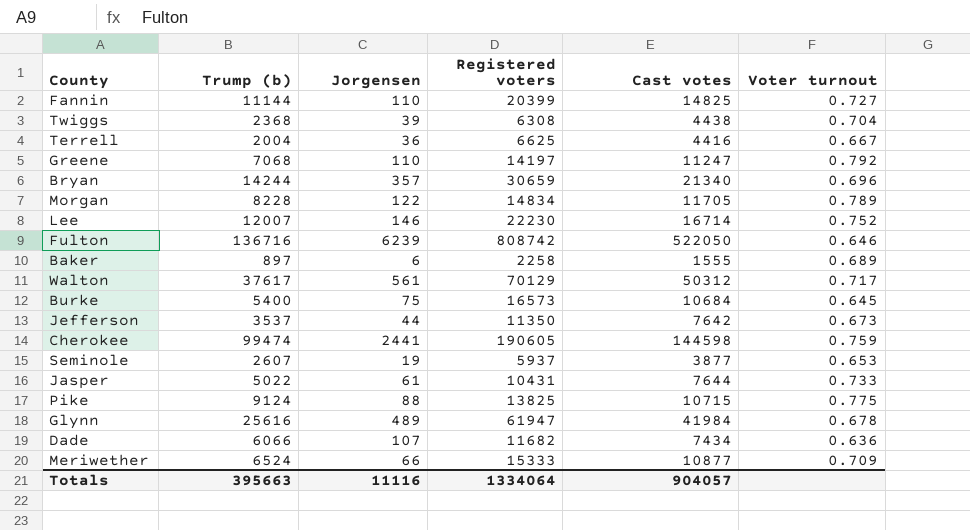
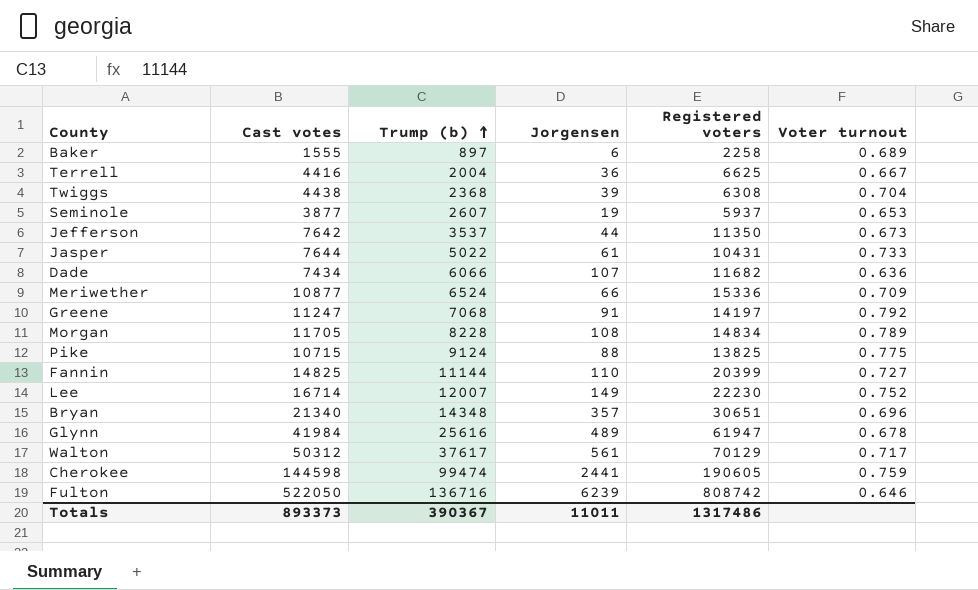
row order: none -> Trump (b) ascending
column Cast votes | position: 5 -> 2
row Burke: 5400 | 75 | 16573 | 10684 | 0.645 -> none
Meriwether | Registered voters: 15333 -> 15336
Greene | Jorgensen: 110 -> 91
Morgan | Jorgensen: 122 -> 108
Lee | Jorgensen: 146 -> 149
Bryan | Trump (b): 14244 -> 14348
Bryan | Registered voters: 30659 -> 30651
Totals | Cast votes: 904057 -> 893373
Totals | Trump (b): 395663 -> 390367
Totals | Jorgensen: 11116 -> 11011
Totals | Registered voters: 1334064 -> 1317486

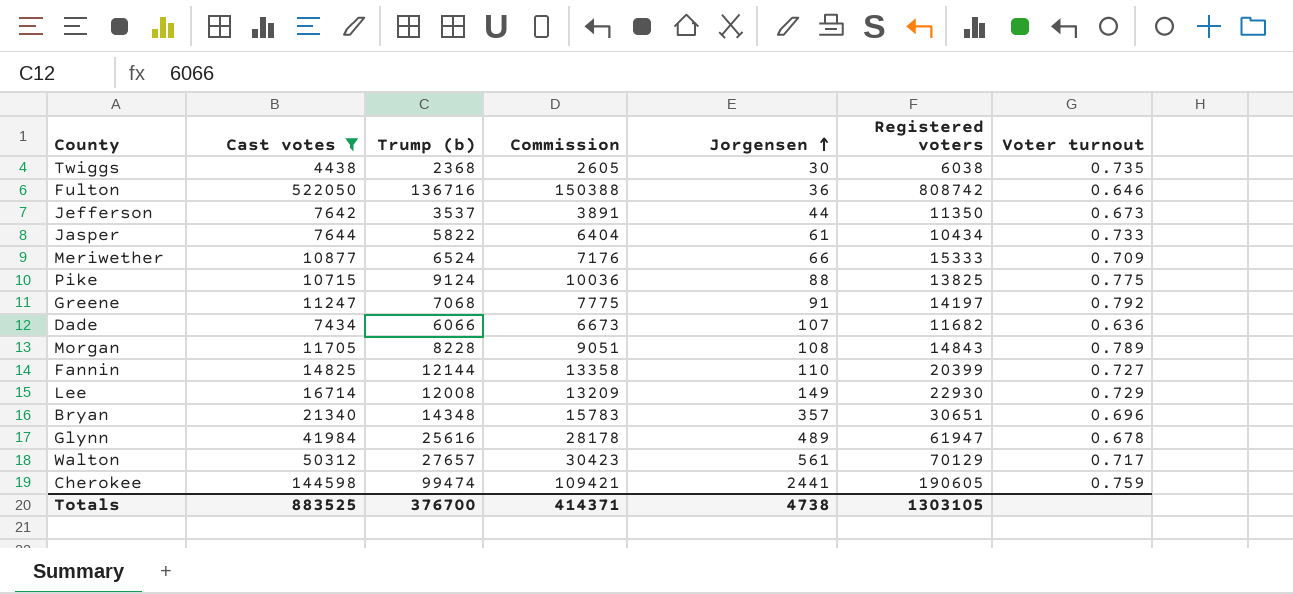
filter: none -> Cast votes >= 4438
row order: Trump (b) ascending -> Jorgensen ascending
column Commission | formula: none -> [Trump (b)] * 1.1
Twiggs | Jorgensen: 39 -> 30
Twiggs | Registered voters: 6308 -> 6038
Twiggs | Voter turnout: 0.704 -> 0.735
Fulton | Jorgensen: 6239 -> 36
Jasper | Trump (b): 5022 -> 5822
Jasper | Registered voters: 10431 -> 10434
Meriwether | Registered voters: 15336 -> 15333
Morgan | Registered voters: 14834 -> 14843
Fannin | Trump (b): 11144 -> 12144
Lee | Trump (b): 12007 -> 12008
Lee | Registered voters: 22230 -> 22930
Lee | Voter turnout: 0.752 -> 0.729
Walton | Trump (b): 37617 -> 27657
Totals | Cast votes: 893373 -> 883525
Totals | Trump (b): 390367 -> 376700
Totals | Jorgensen: 11011 -> 4738
Totals | Registered voters: 1317486 -> 1303105

